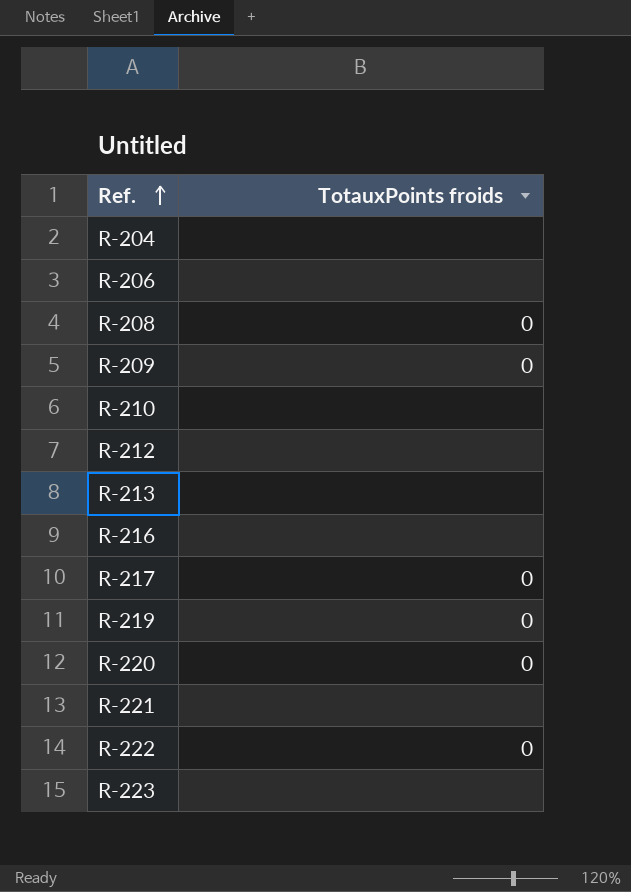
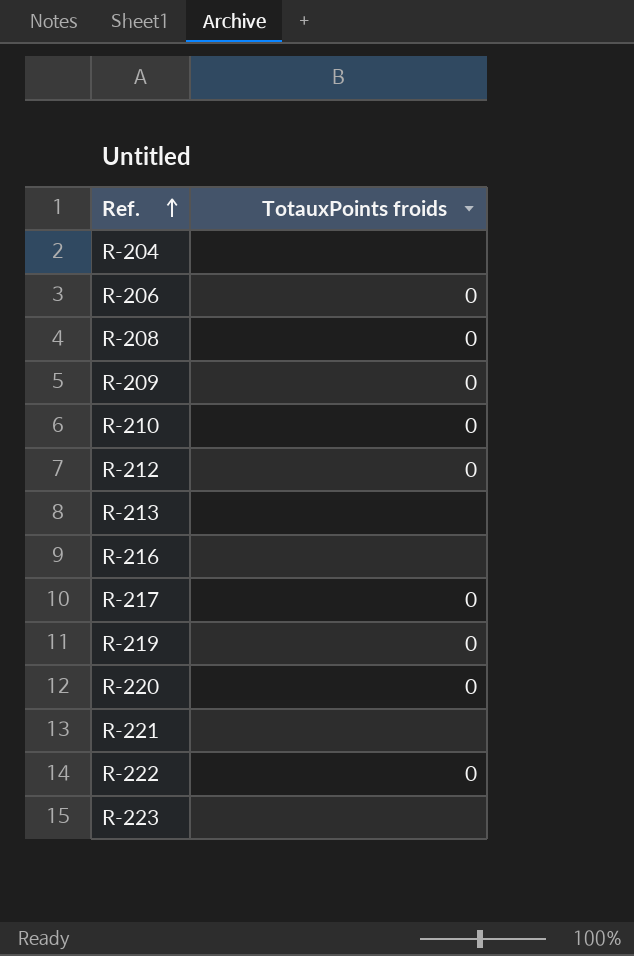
R-206 | TotauxPoints froids: none -> 0
R-210 | TotauxPoints froids: none -> 0
R-212 | TotauxPoints froids: none -> 0

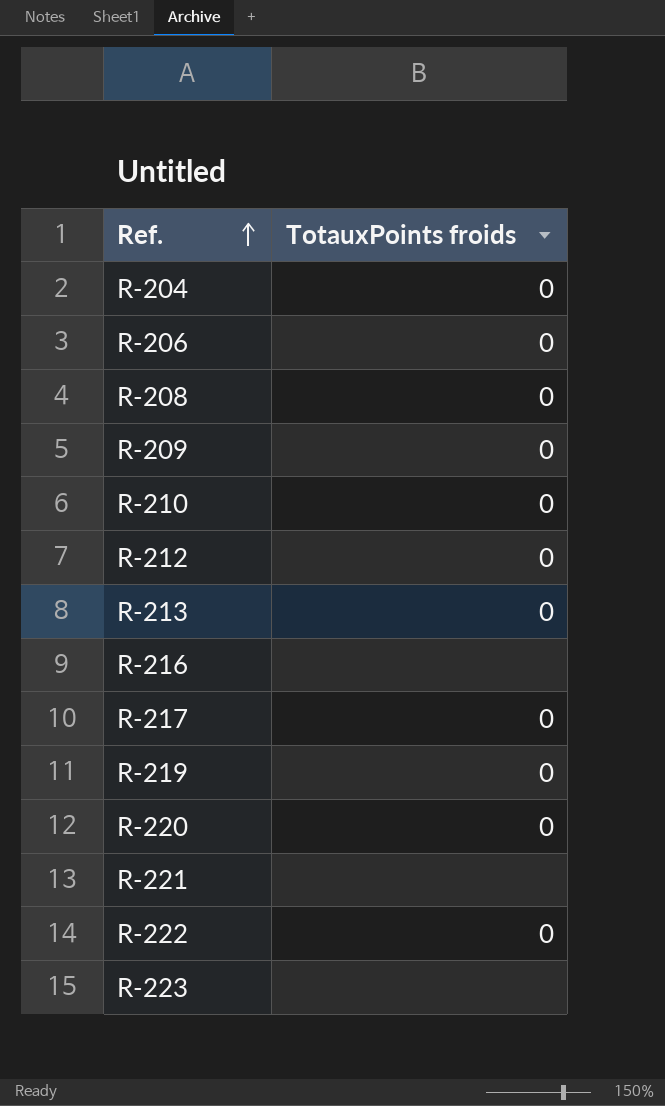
R-204 | TotauxPoints froids: none -> 0
R-213 | TotauxPoints froids: none -> 0

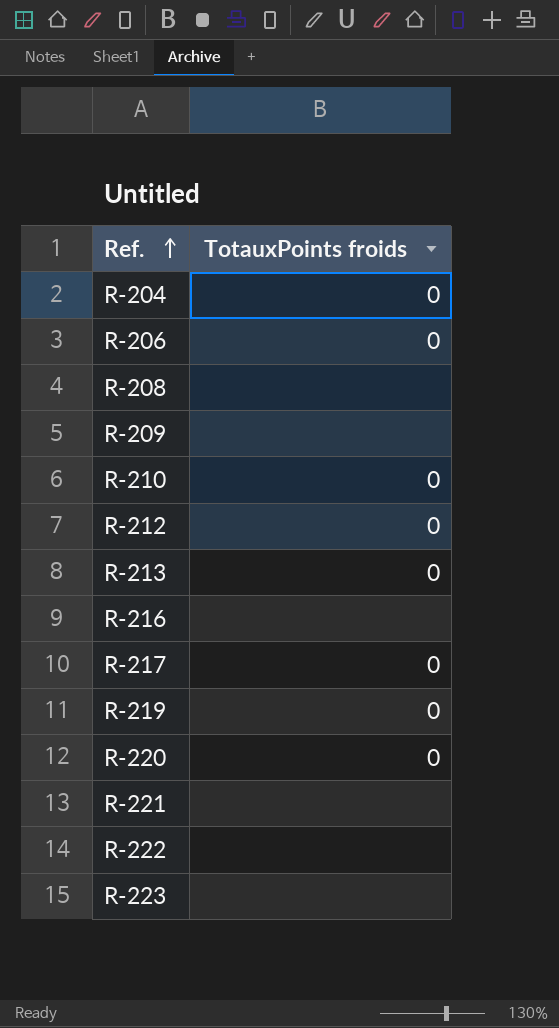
R-208 | TotauxPoints froids: 0 -> none
R-209 | TotauxPoints froids: 0 -> none
R-222 | TotauxPoints froids: 0 -> none

